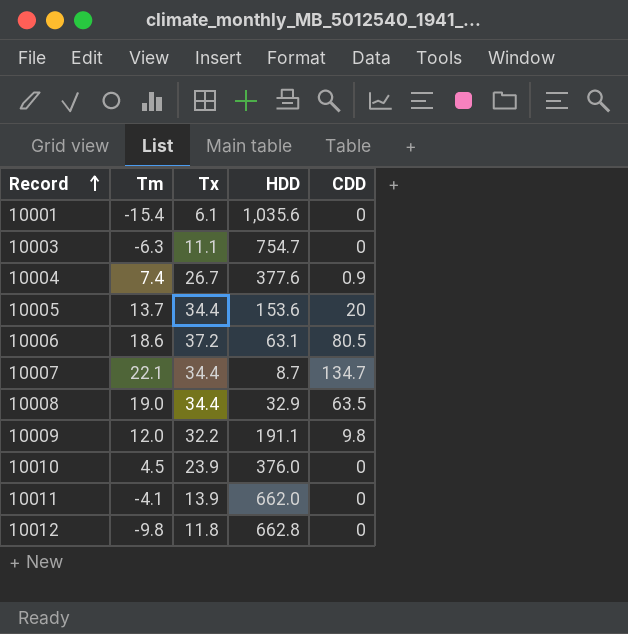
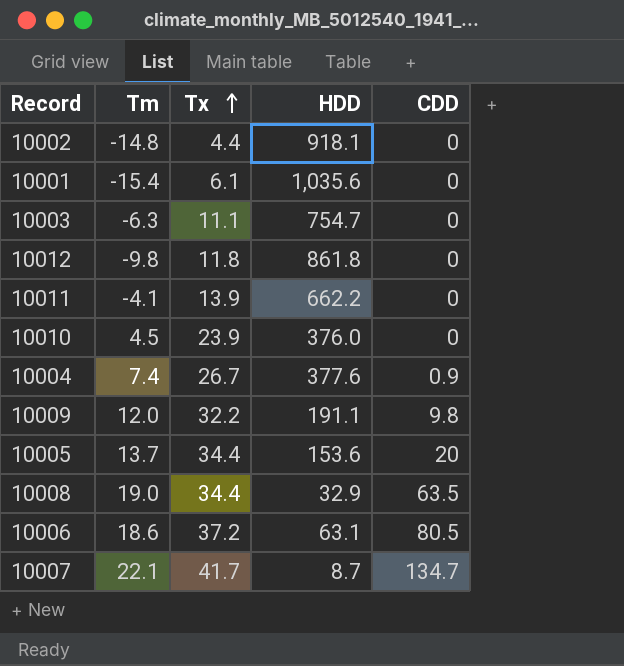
row order: Record ascending -> Tx ascending
row 10002: none -> -14.8 | 4.4 | 918.1 | 0
10012 | HDD: 662.8 -> 861.8
10011 | HDD: 662.0 -> 662.2
10007 | Tx: 34.4 -> 41.7

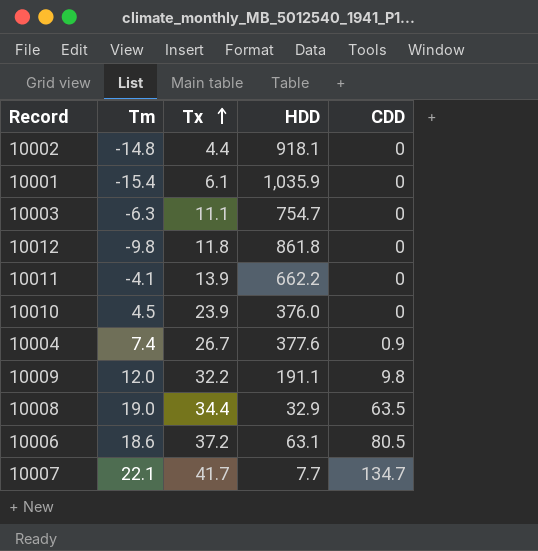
row 10005: 13.7 | 34.4 | 153.6 | 20 -> none
10001 | HDD: 1,035.6 -> 1,035.9
10007 | HDD: 8.7 -> 7.7

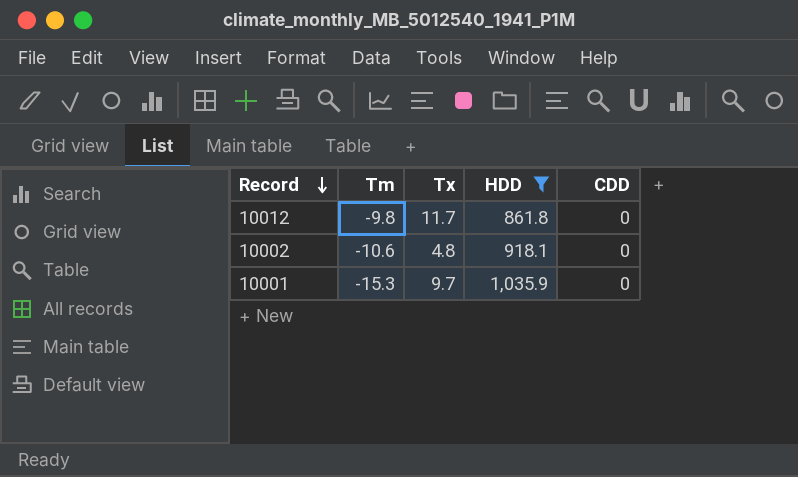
filter: none -> HDD >= 861.8
row order: Tx ascending -> Record descending
10012 | Tx: 11.8 -> 11.7
10002 | Tm: -14.8 -> -10.6
10002 | Tx: 4.4 -> 4.8
10001 | Tm: -15.4 -> -15.3
10001 | Tx: 6.1 -> 9.7

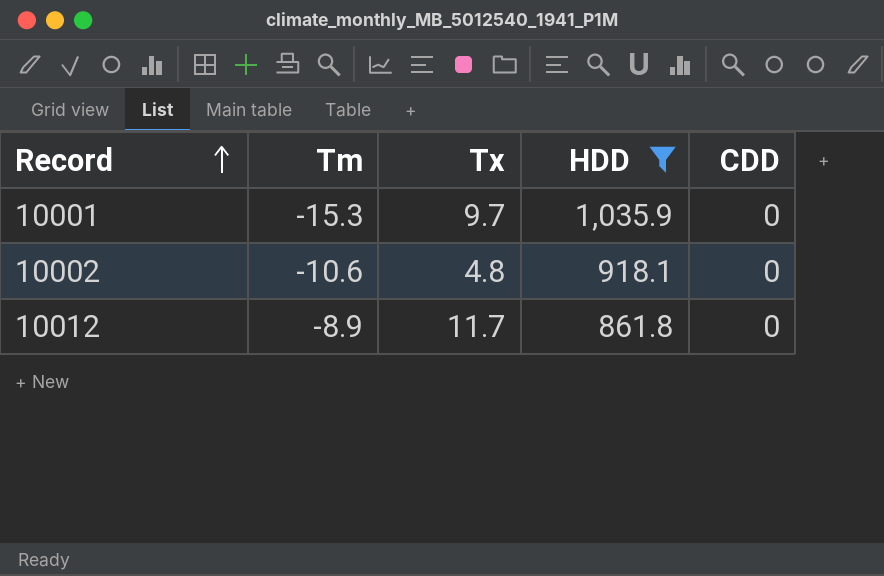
row order: Record descending -> Record ascending
10012 | Tm: -9.8 -> -8.9

